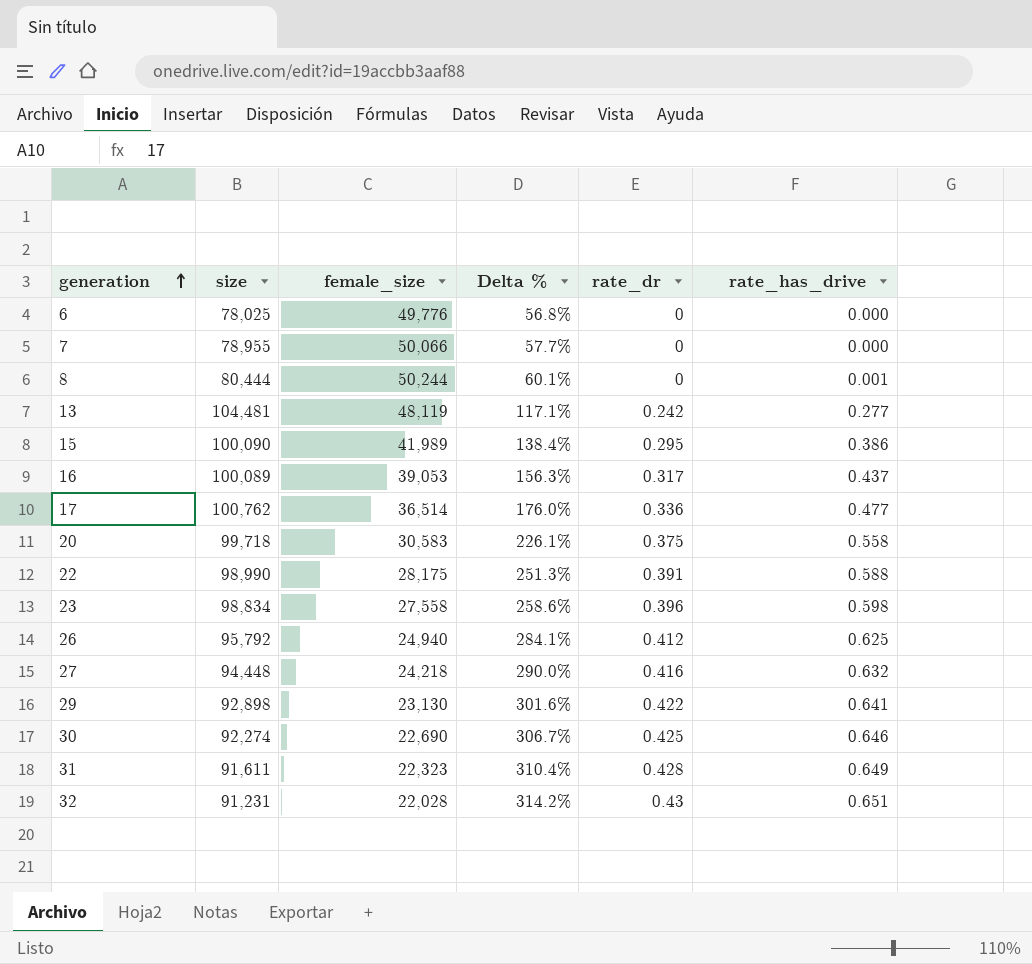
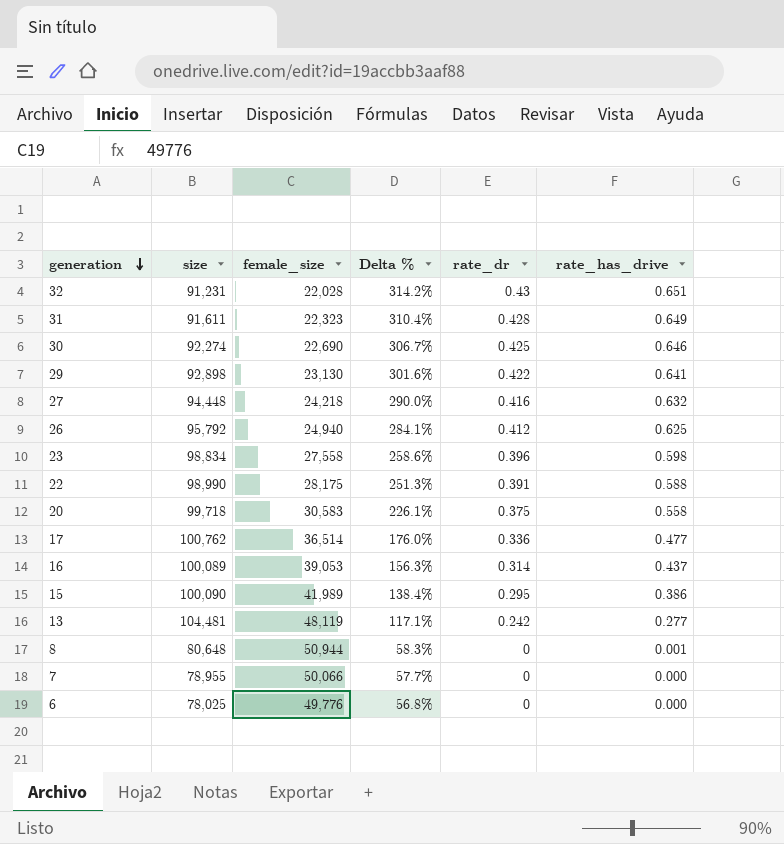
row order: generation ascending -> generation descending
16 | rate_dr: 0.317 -> 0.314
8 | size: 80,444 -> 80,648
8 | female_size: 50,244 -> 50,944
8 | Delta %: 60.1% -> 58.3%

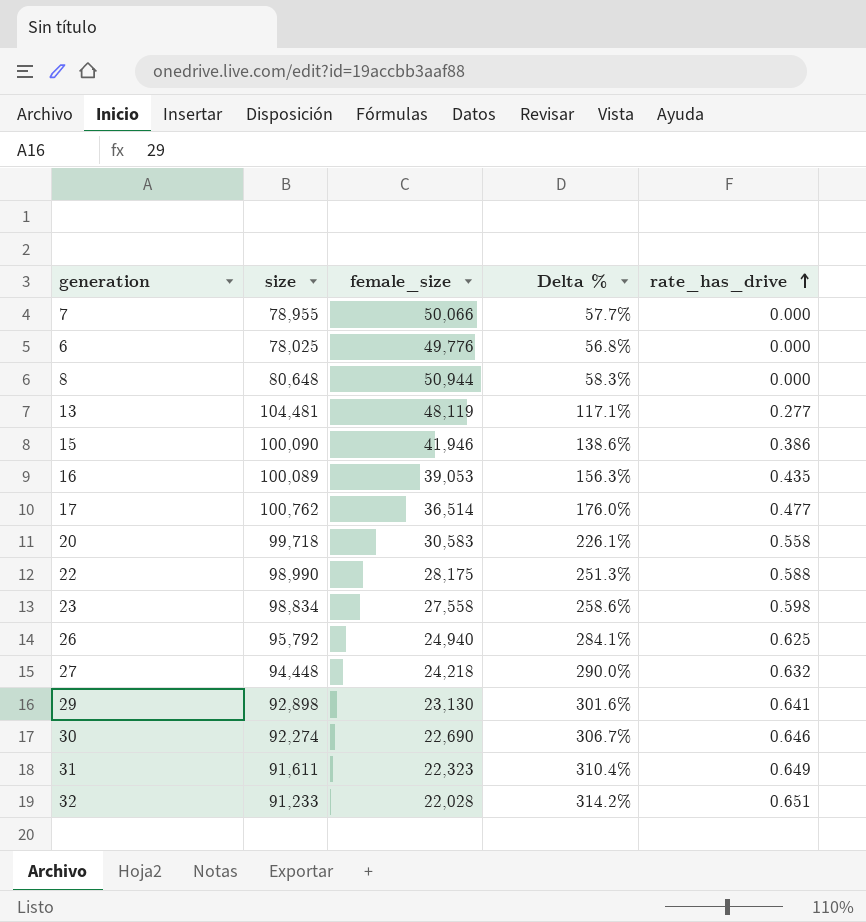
row order: generation descending -> rate_has_drive ascending
column rate_dr | position: 5 -> none
8 | rate_has_drive: 0.001 -> 0.000
15 | female_size: 41,989 -> 41,946
15 | Delta %: 138.4% -> 138.6%
16 | rate_has_drive: 0.437 -> 0.435
32 | size: 91,231 -> 91,233

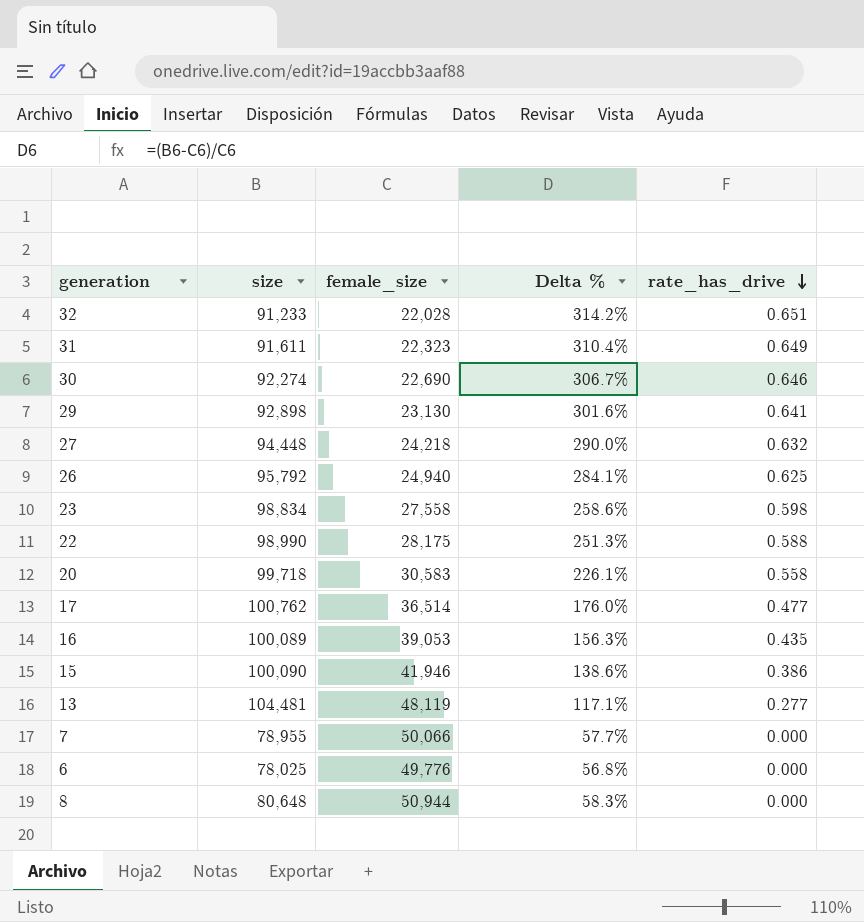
row order: rate_has_drive ascending -> rate_has_drive descending

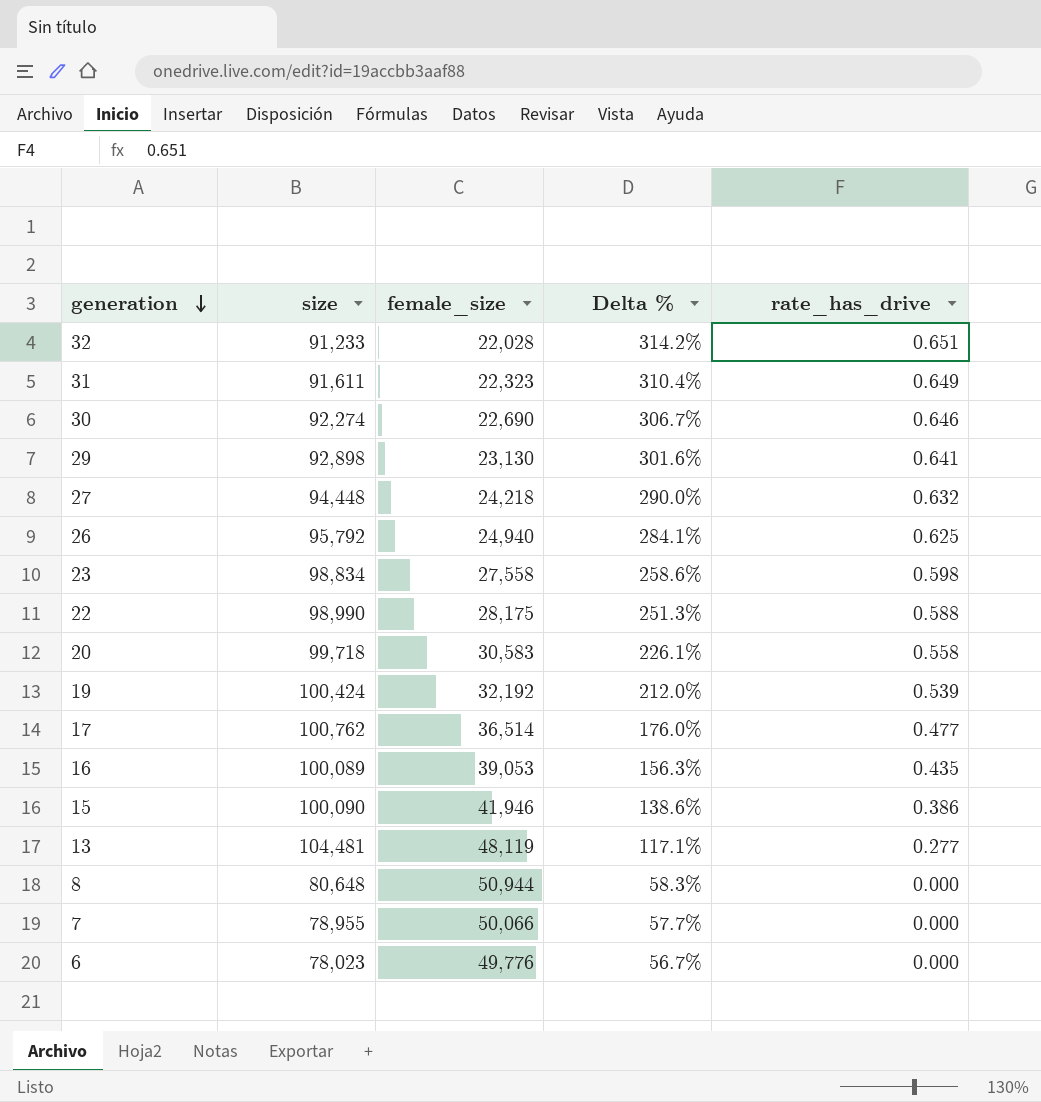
row order: rate_has_drive descending -> generation descending
row 19: none -> 100,424 | 32,192 | 212.0% | 0.539
6 | size: 78,025 -> 78,023
6 | Delta %: 56.8% -> 56.7%

